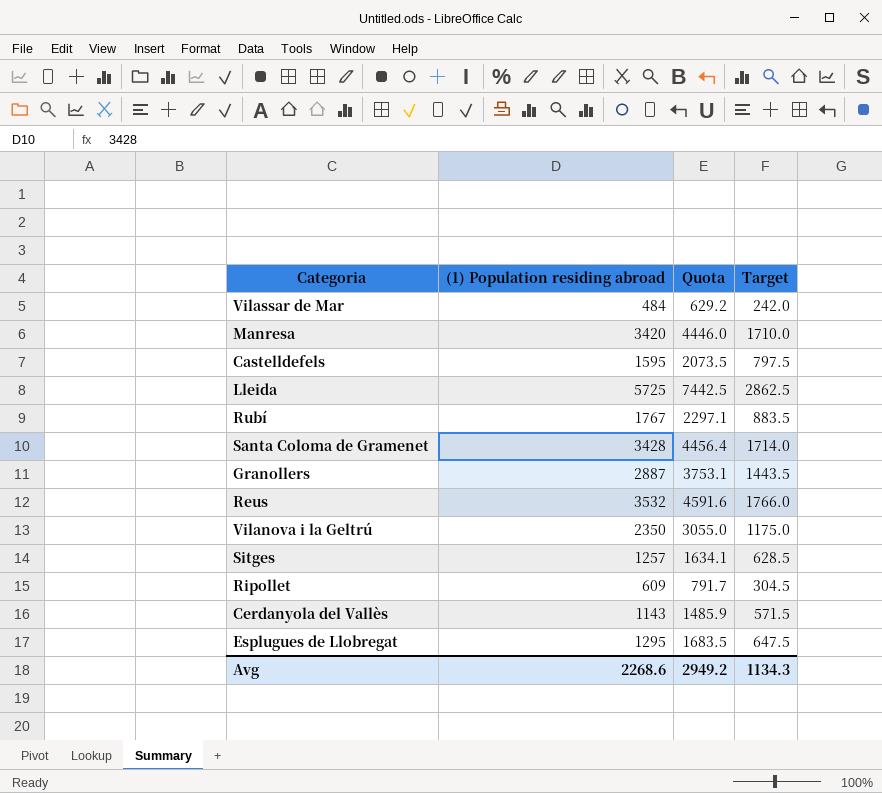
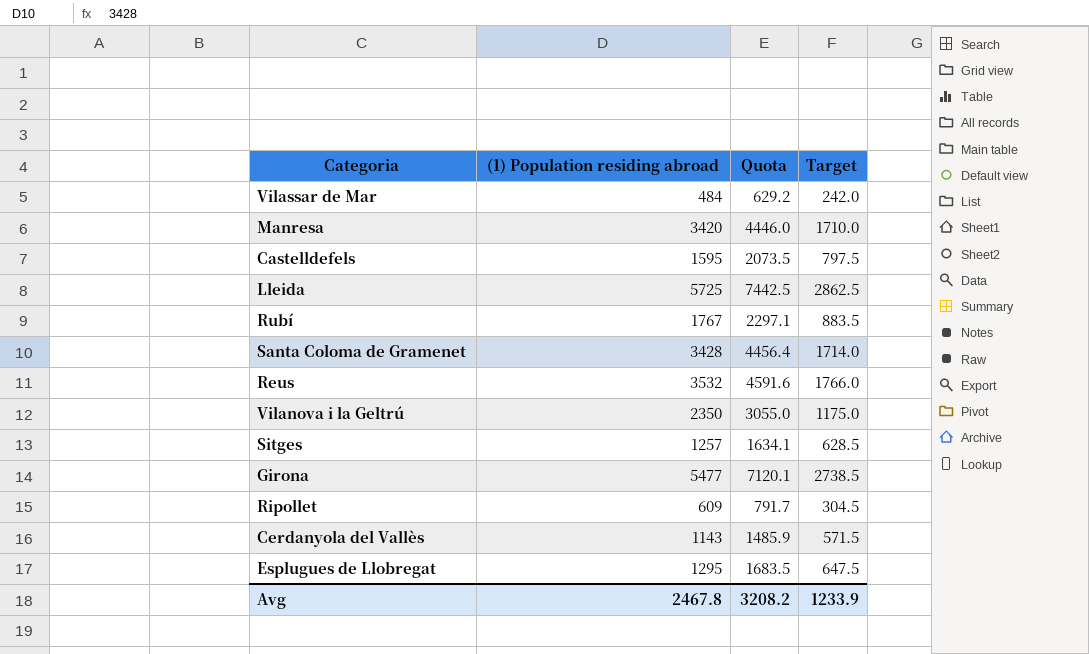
row Granollers: 2887 | 3753.1 | 1443.5 -> none
row Girona: none -> 5477 | 7120.1 | 2738.5
Avg | (1) Population residing abroad: 2268.6 -> 2467.8
Avg | Quota: 2949.2 -> 3208.2
Avg | Target: 1134.3 -> 1233.9

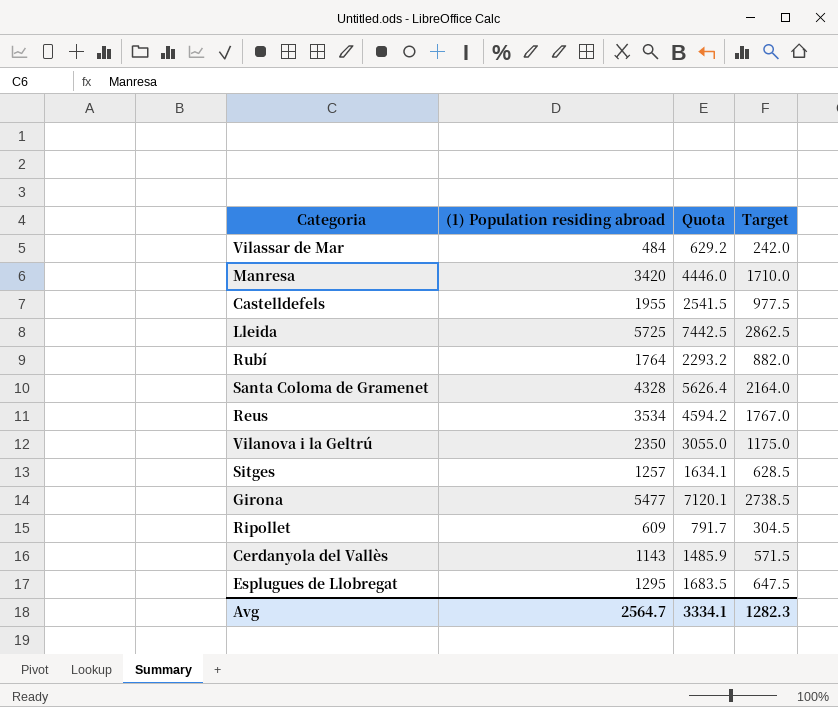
Castelldefels | (1) Population residing abroad: 1595 -> 1955
Castelldefels | Quota: 2073.5 -> 2541.5
Castelldefels | Target: 797.5 -> 977.5
Rubí | (1) Population residing abroad: 1767 -> 1764
Rubí | Quota: 2297.1 -> 2293.2
Rubí | Target: 883.5 -> 882.0
Santa Coloma de Gramenet | (1) Population residing abroad: 3428 -> 4328
Santa Coloma de Gramenet | Quota: 4456.4 -> 5626.4
Santa Coloma de Gramenet | Target: 1714.0 -> 2164.0
Reus | (1) Population residing abroad: 3532 -> 3534
Reus | Quota: 4591.6 -> 4594.2
Reus | Target: 1766.0 -> 1767.0
Avg | (1) Population residing abroad: 2467.8 -> 2564.7
Avg | Quota: 3208.2 -> 3334.1
Avg | Target: 1233.9 -> 1282.3

